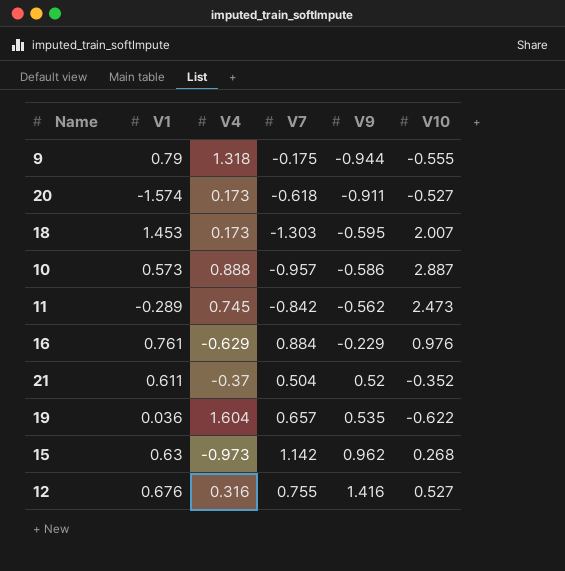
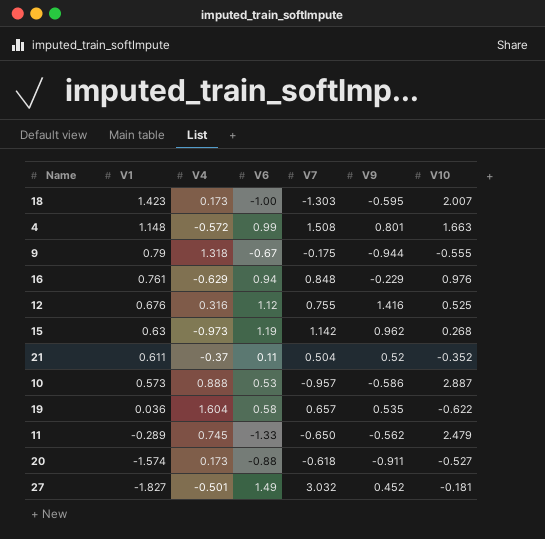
row order: V9 ascending -> V1 descending
column V6 | position: none -> 4
18 | V1: 1.453 -> 1.423
row 4: none -> 1.148 | -0.572 | 0.99 | 1.508 | 0.801 | 1.663
16 | V7: 0.884 -> 0.848
12 | V10: 0.527 -> 0.525
11 | V7: -0.842 -> -0.650
11 | V10: 2.473 -> 2.479
row 27: none -> -1.827 | -0.501 | 1.49 | 3.032 | 0.452 | -0.181

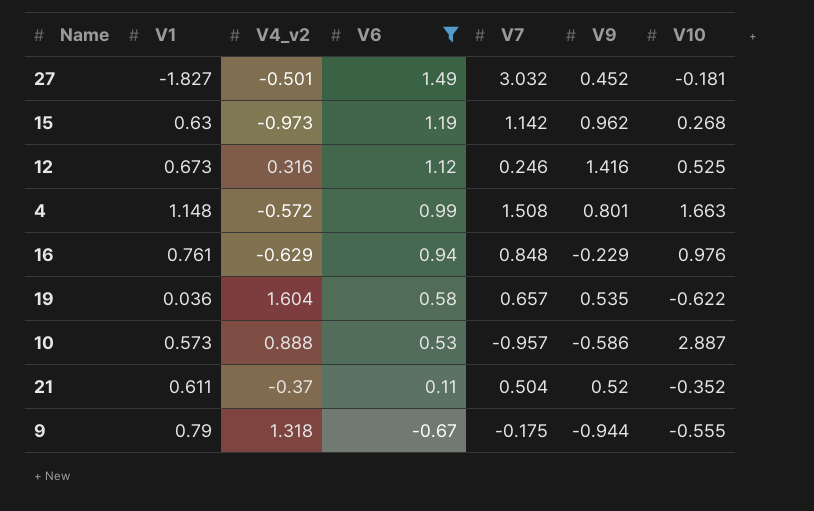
filter: none -> V6 >= -0.67
row order: V1 descending -> V6 descending
column name: V4 -> V4_v2
12 | V1: 0.676 -> 0.673
12 | V7: 0.755 -> 0.246

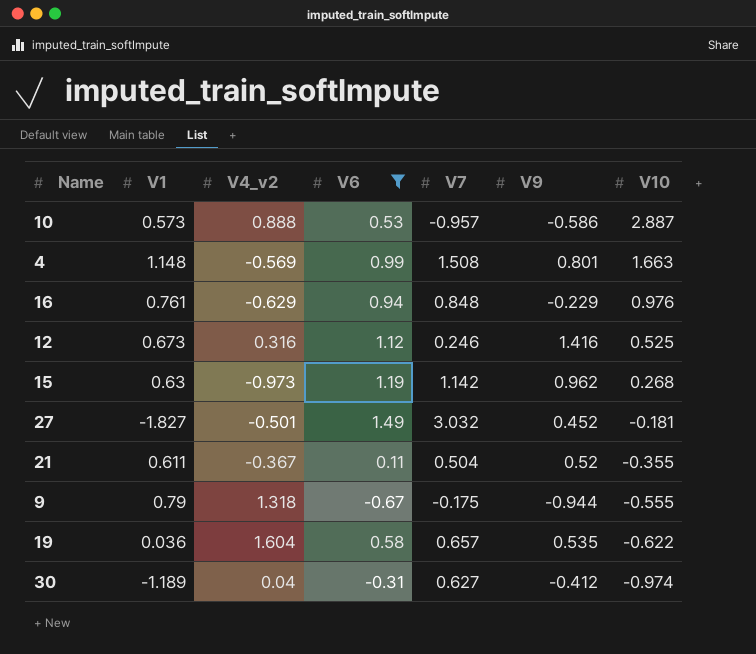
row order: V6 descending -> V10 descending
4 | V4_v2: -0.572 -> -0.569
21 | V4_v2: -0.37 -> -0.367
21 | V10: -0.352 -> -0.355
row 30: none -> -1.189 | 0.04 | -0.31 | 0.627 | -0.412 | -0.974

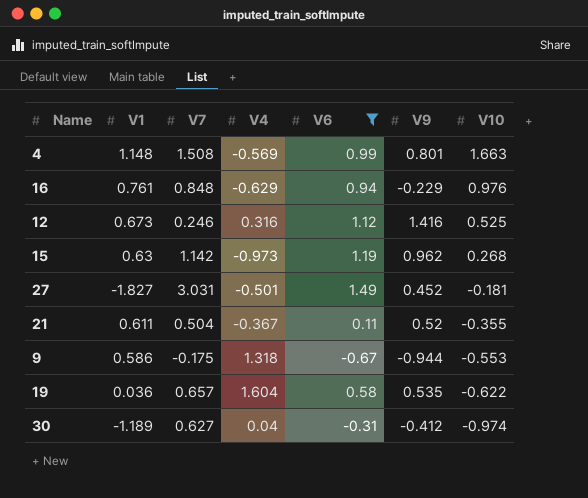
column V7 | position: 5 -> 3
column name: V4_v2 -> V4
row 10: 0.573 | 0.888 | 0.53 | -0.957 | -0.586 | 2.887 -> none
27 | V7: 3.032 -> 3.031
9 | V1: 0.79 -> 0.586
9 | V10: -0.555 -> -0.553

